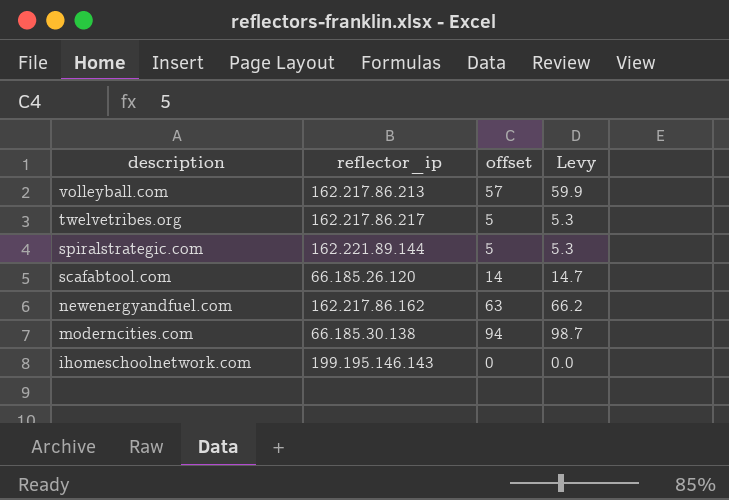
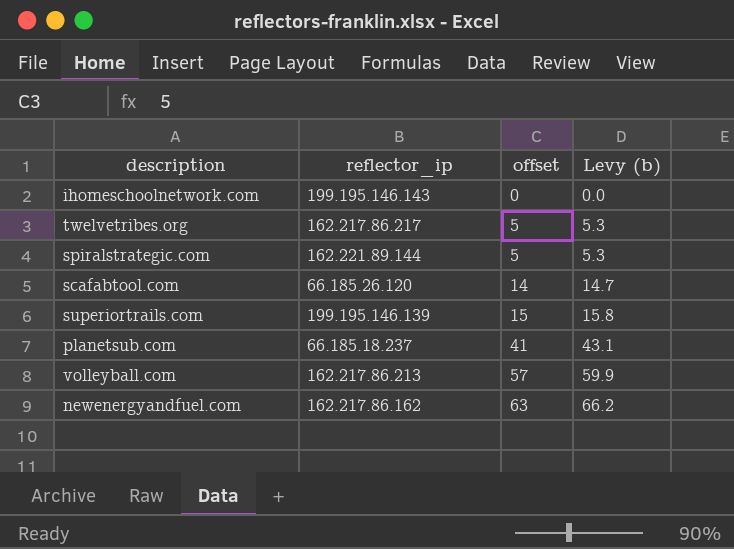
row order: description descending -> offset ascending
column name: Levy -> Levy (b)
row moderncities.com: 66.185.30.138 | 94 | 98.7 -> none
row superiortrails.com: none -> 199.195.146.139 | 15 | 15.8
row planetsub.com: none -> 66.185.18.237 | 41 | 43.1

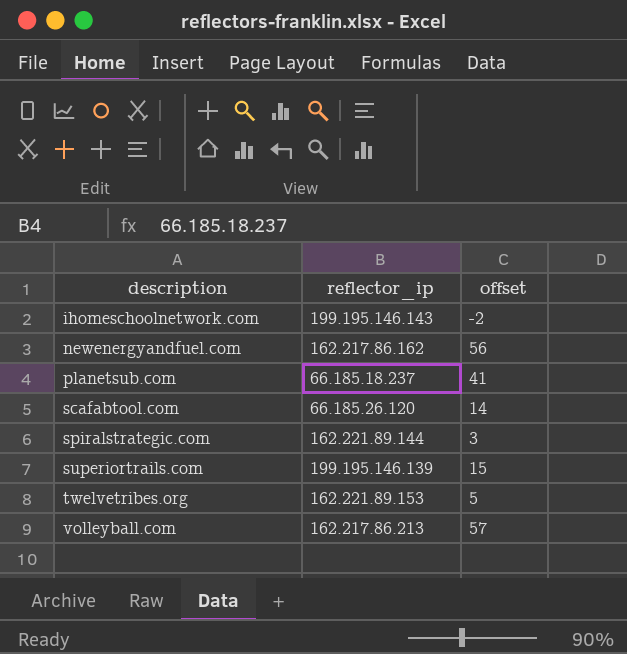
row order: offset ascending -> description ascending
column Levy (b) | formula: [offset] * 1.05 -> none
ihomeschoolnetwork.com | offset: 0 -> -2
newenergyandfuel.com | offset: 63 -> 56
spiralstrategic.com | offset: 5 -> 3
twelvetribes.org | reflector_ip: 162.217.86.217 -> 162.221.89.153

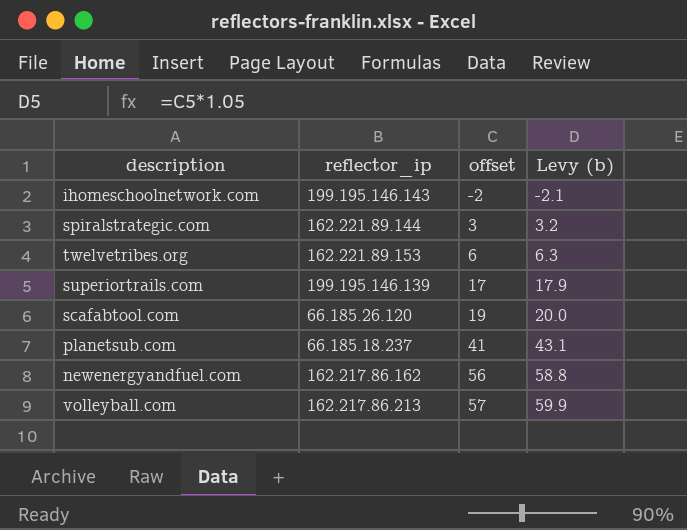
row order: description ascending -> offset ascending
column Levy (b) | formula: none -> [offset] * 1.05
twelvetribes.org | offset: 5 -> 6
superiortrails.com | offset: 15 -> 17
scafabtool.com | offset: 14 -> 19

